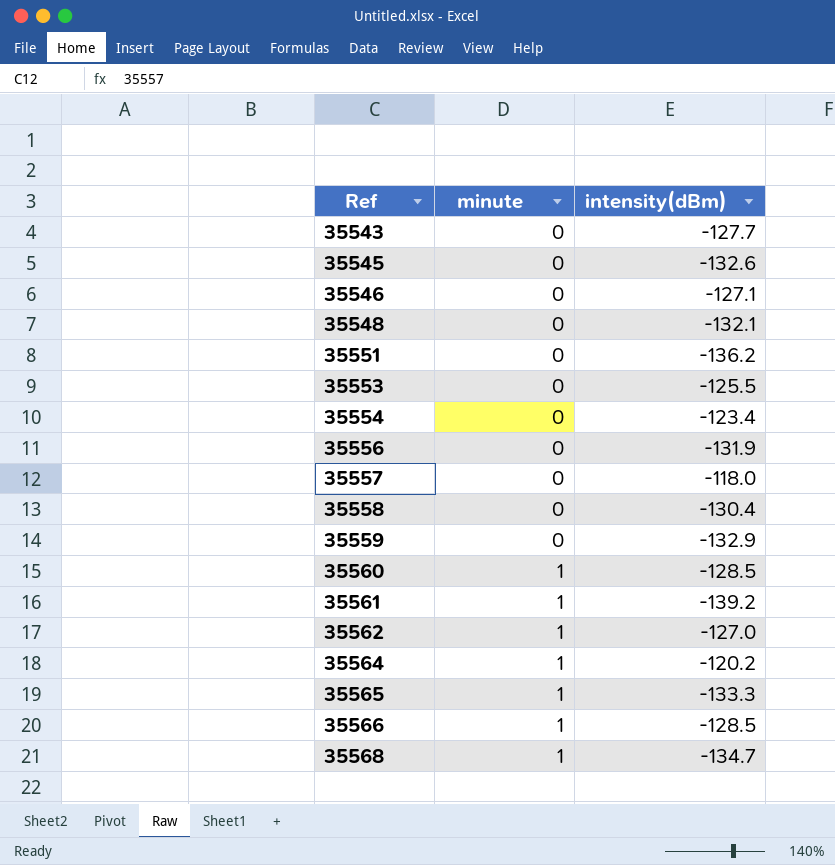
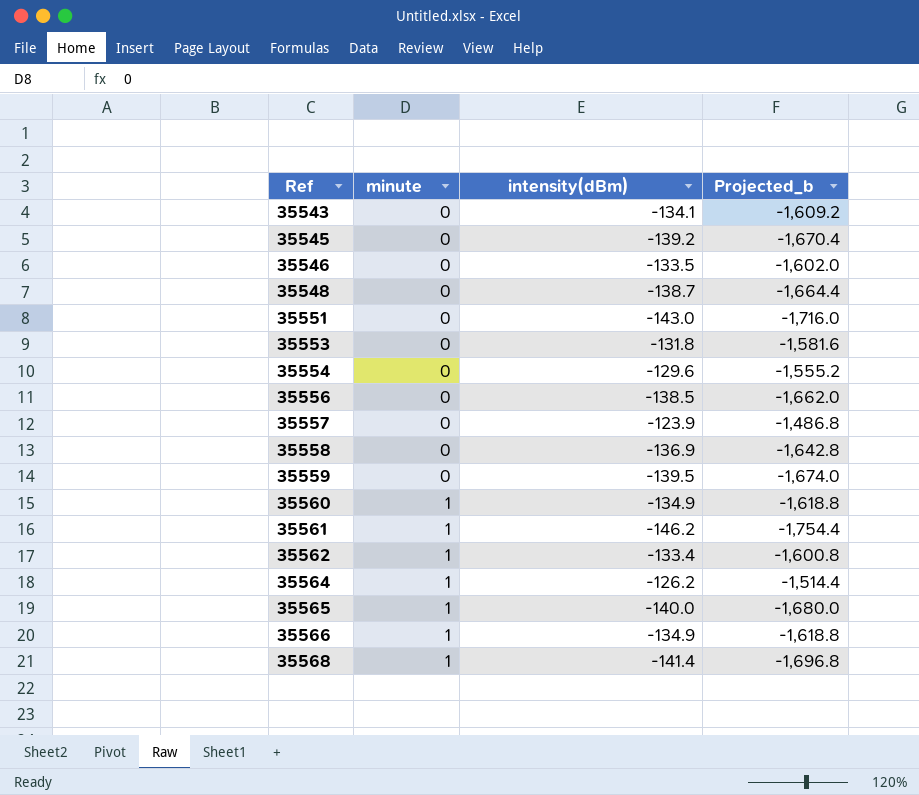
column Projected_b | formula: none -> [intensity(dBm)] * 12
35543 | intensity(dBm): -127.7 -> -134.1
35545 | intensity(dBm): -132.6 -> -139.2
35546 | intensity(dBm): -127.1 -> -133.5
35548 | intensity(dBm): -132.1 -> -138.7
35551 | intensity(dBm): -136.2 -> -143.0
35553 | intensity(dBm): -125.5 -> -131.8
35554 | intensity(dBm): -123.4 -> -129.6
35556 | intensity(dBm): -131.9 -> -138.5
35557 | intensity(dBm): -118.0 -> -123.9
35558 | intensity(dBm): -130.4 -> -136.9
35559 | intensity(dBm): -132.9 -> -139.5
35560 | intensity(dBm): -128.5 -> -134.9
35561 | intensity(dBm): -139.2 -> -146.2
35562 | intensity(dBm): -127.0 -> -133.4
35564 | intensity(dBm): -120.2 -> -126.2
35565 | intensity(dBm): -133.3 -> -140.0
35566 | intensity(dBm): -128.5 -> -134.9
35568 | intensity(dBm): -134.7 -> -141.4

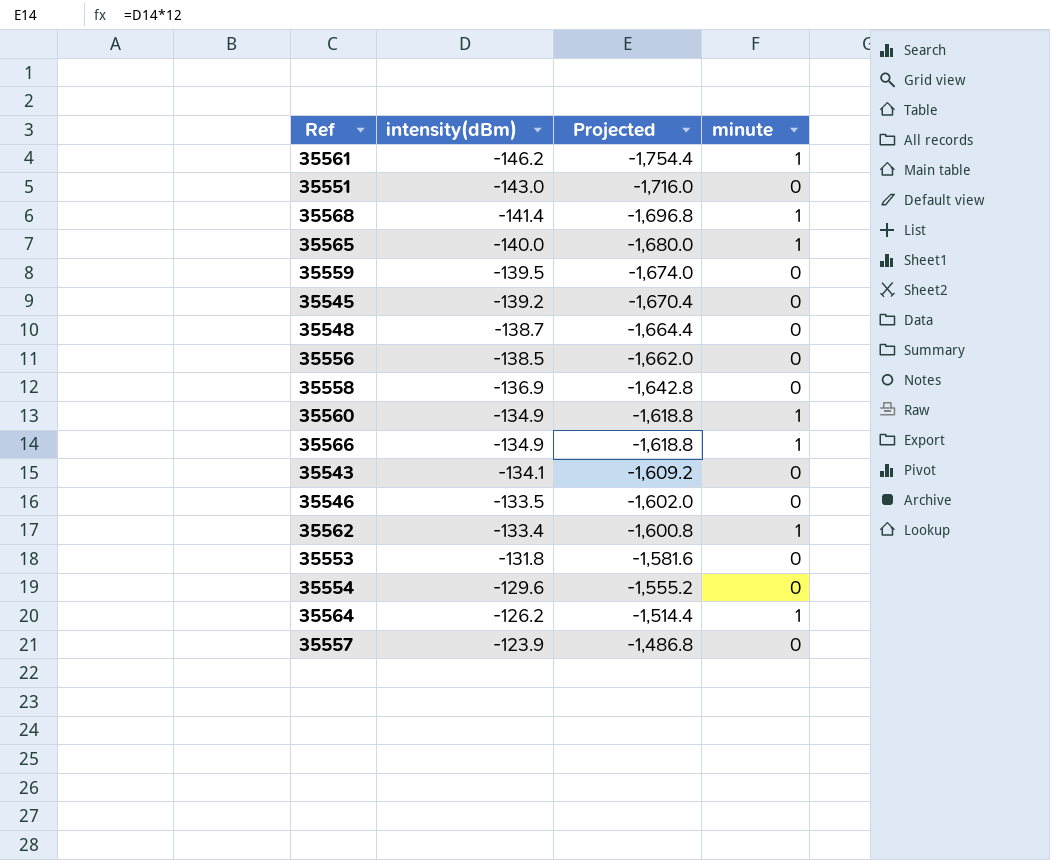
row order: Ref ascending -> intensity(dBm) ascending
column name: Projected_b -> Projected
column minute | position: 2 -> 4

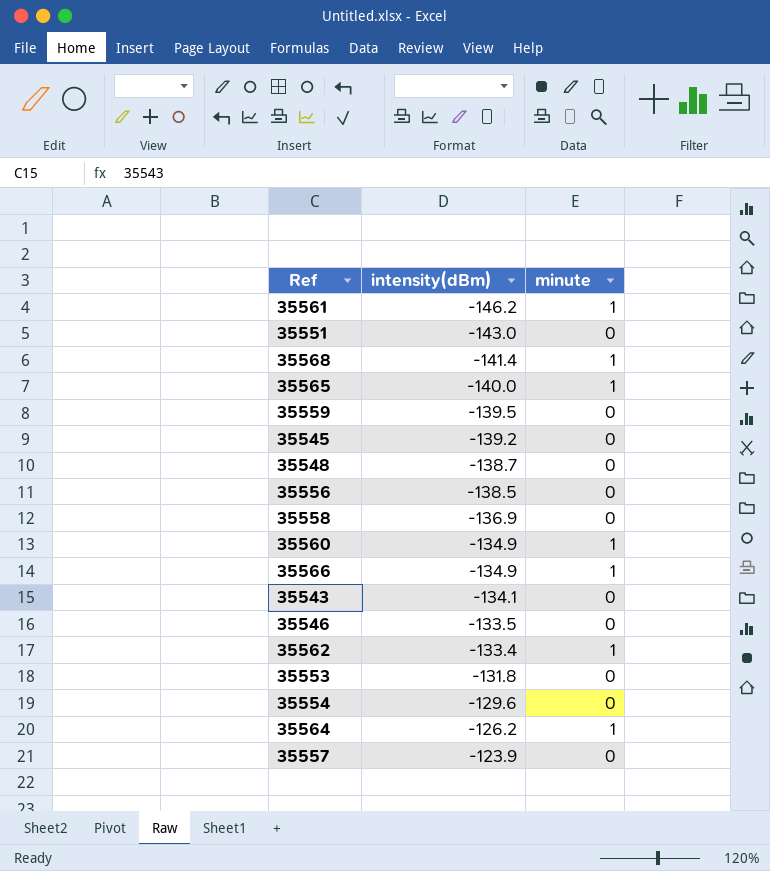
column Projected | formula: [intensity(dBm)] * 12 -> none

